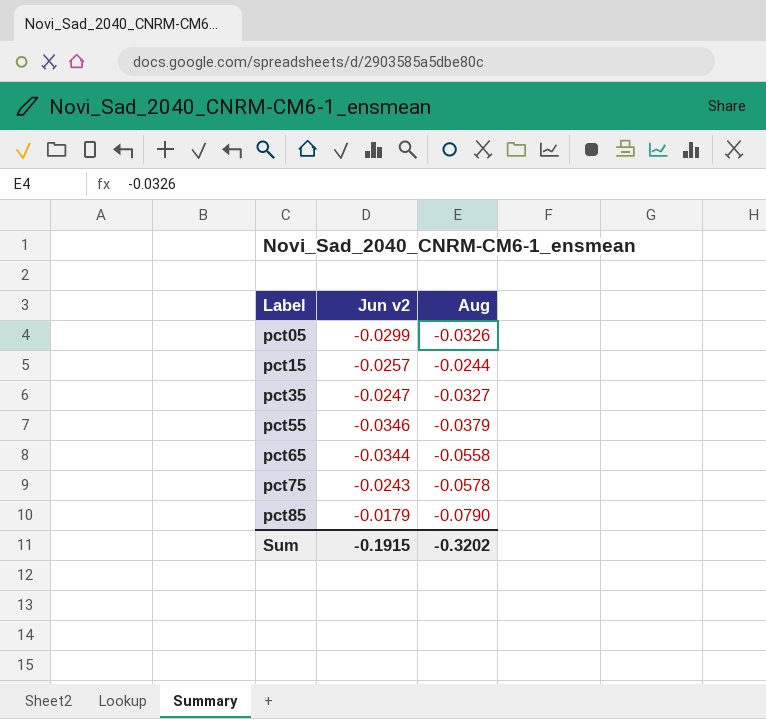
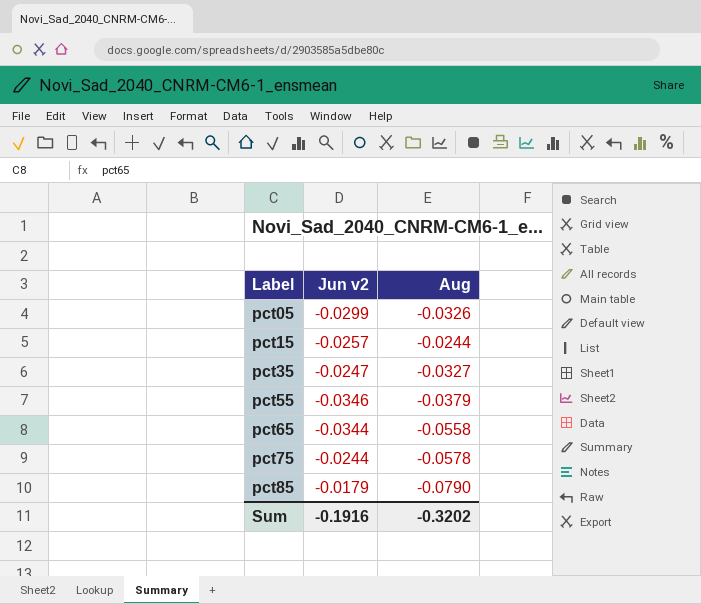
pct75 | Jun v2: -0.0243 -> -0.0244
Sum | Jun v2: -0.1915 -> -0.1916

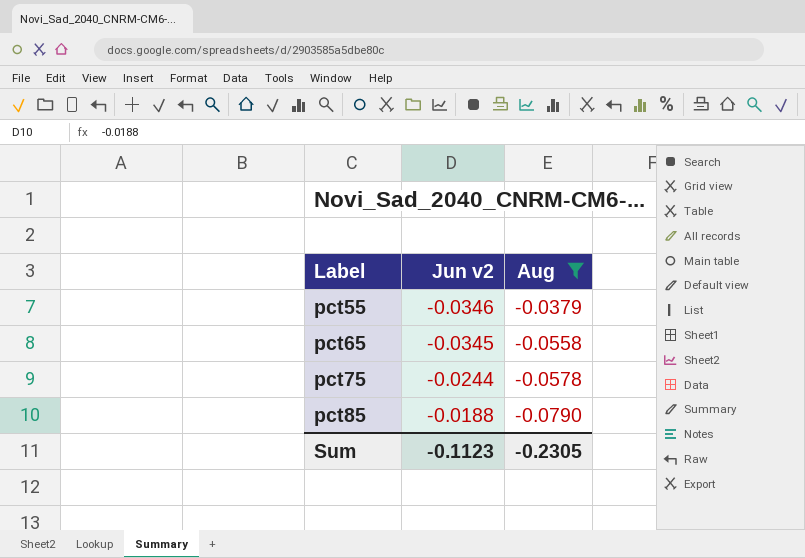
filter: none -> Aug <= -0.0379
pct65 | Jun v2: -0.0344 -> -0.0345
pct85 | Jun v2: -0.0179 -> -0.0188
Sum | Jun v2: -0.1916 -> -0.1123
Sum | Aug: -0.3202 -> -0.2305

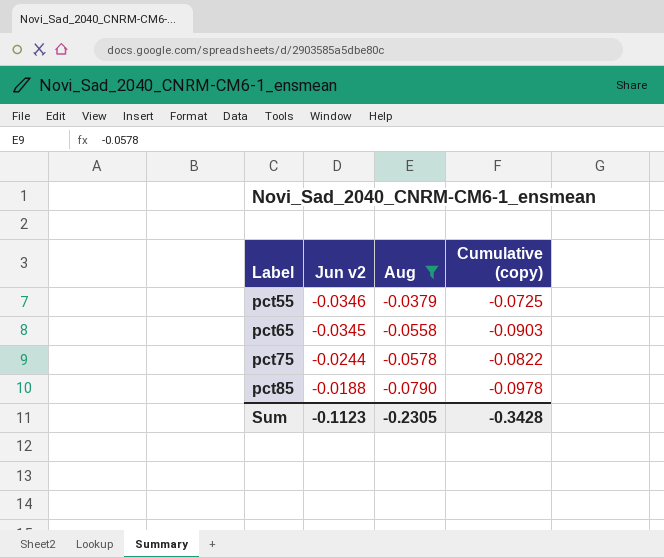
column Cumulative (copy) | formula: none -> [Jun v2] + [Aug]

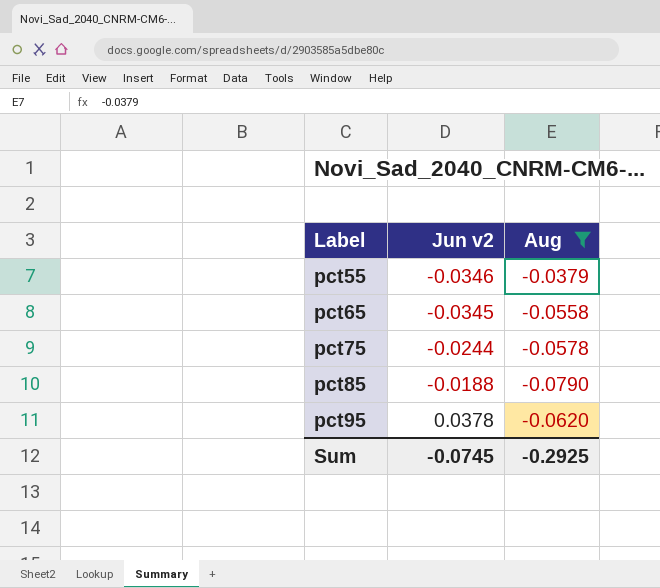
column Cumulative (copy) | formula: [Jun v2] + [Aug] -> none
row pct95: none -> 0.0378 | -0.0620
Sum | Jun v2: -0.1123 -> -0.0745
Sum | Aug: -0.2305 -> -0.2925

